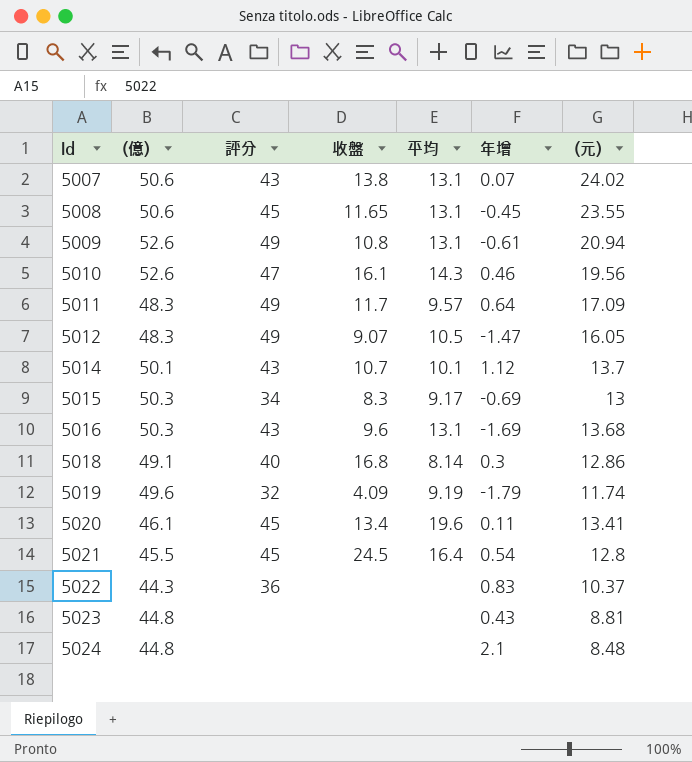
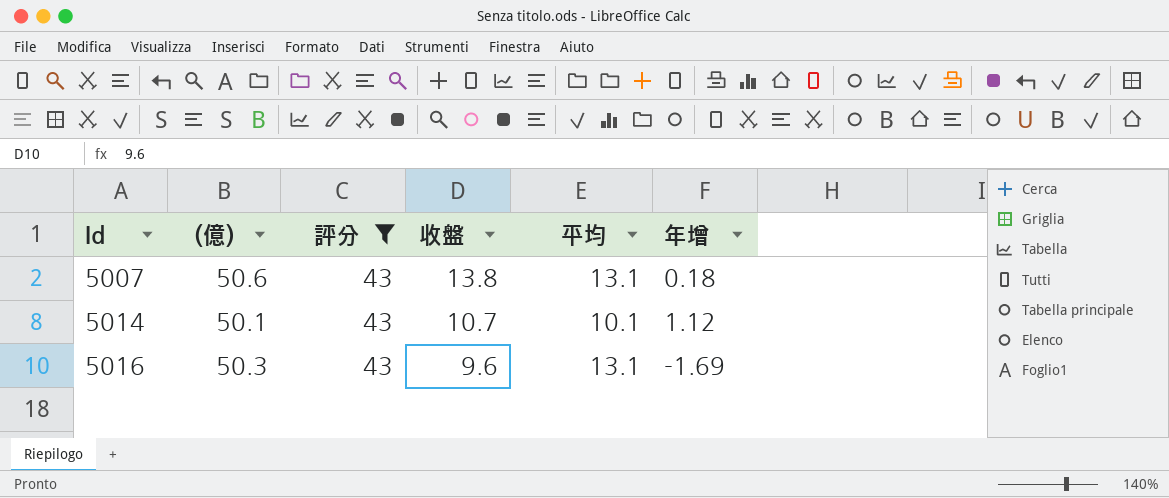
filter: none -> 評分 = 43
column (元) | position: 7 -> none
5007 | 年增: 0.07 -> 0.18

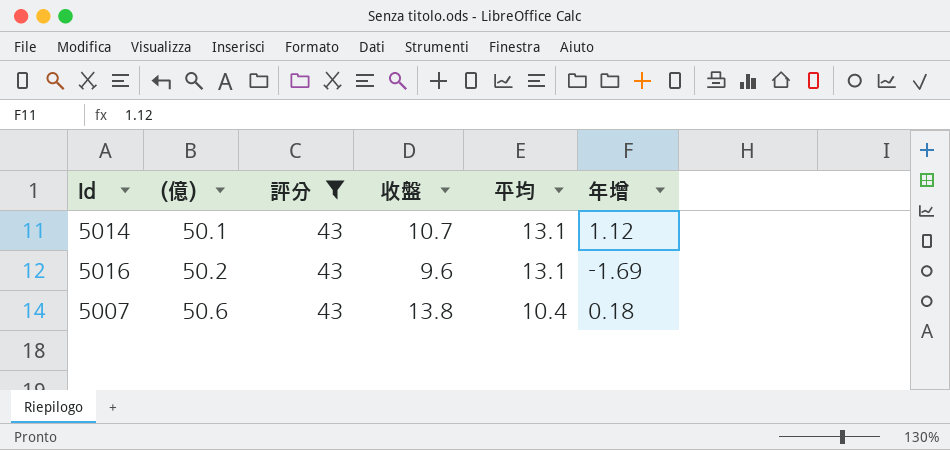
row order: Id ascending -> (億) ascending
5014 | 平均: 10.1 -> 13.1
5016 | (億): 50.3 -> 50.2
5007 | 平均: 13.1 -> 10.4

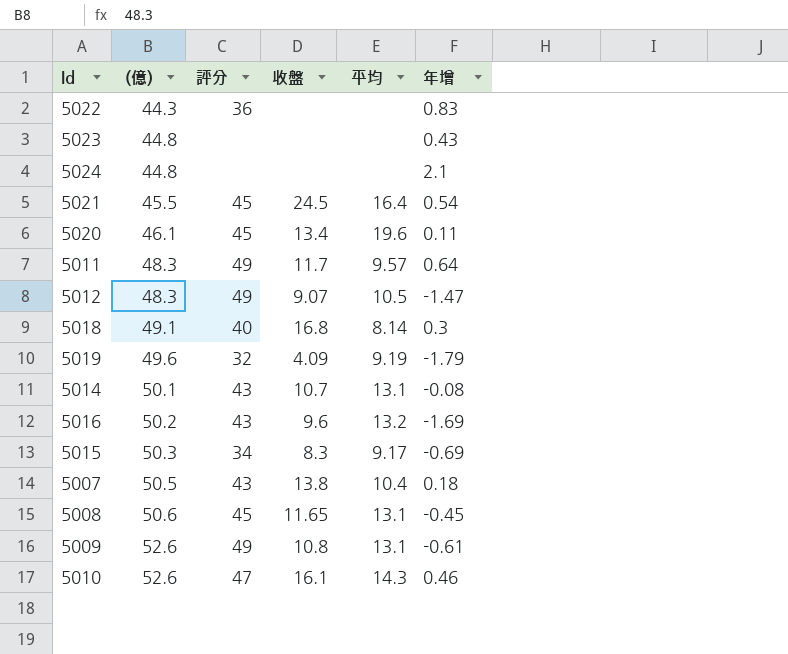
filter: 評分 = 43 -> none
5014 | 年增: 1.12 -> -0.08
5016 | 平均: 13.1 -> 13.2
5007 | (億): 50.6 -> 50.5

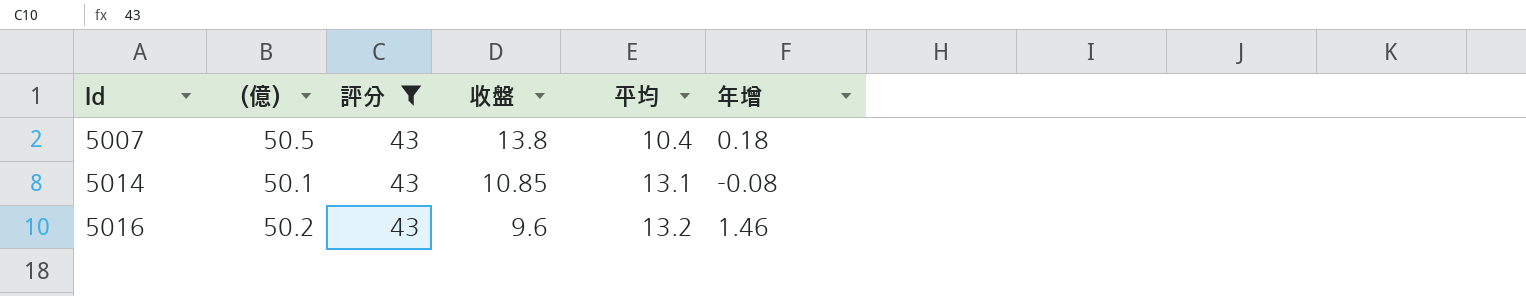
filter: none -> 評分 = 43
row order: (億) ascending -> Id ascending
5014 | 收盤: 10.7 -> 10.85
5016 | 年增: -1.69 -> 1.46

